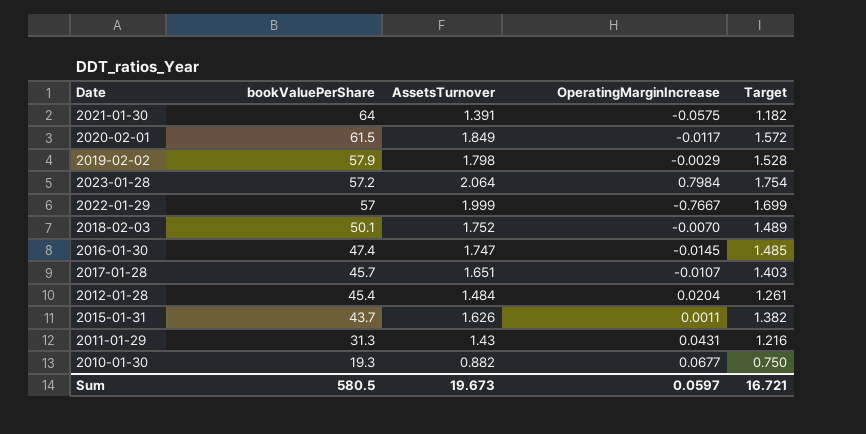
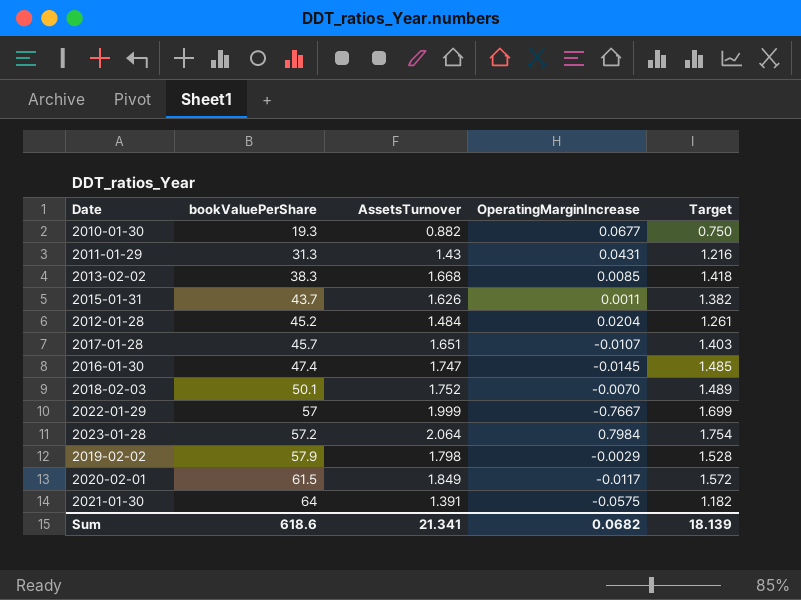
row order: bookValuePerShare descending -> bookValuePerShare ascending
row 2013-02-02: none -> 38.3 | 1.668 | 0.0085 | 1.418
2012-01-28 | bookValuePerShare: 45.4 -> 45.2
Sum | bookValuePerShare: 580.5 -> 618.6
Sum | AssetsTurnover: 19.673 -> 21.341
Sum | OperatingMarginIncrease: 0.0597 -> 0.0682
Sum | Target: 16.721 -> 18.139

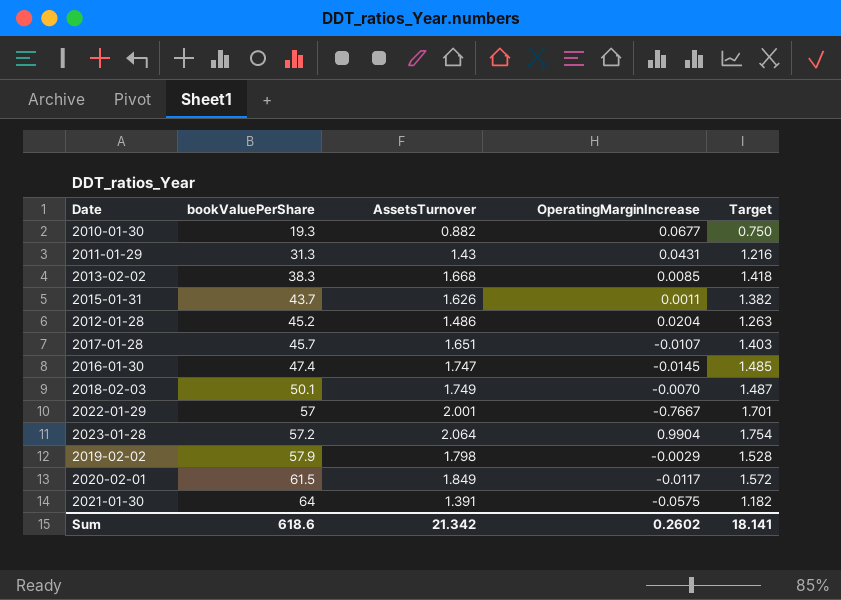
2012-01-28 | AssetsTurnover: 1.484 -> 1.486
2012-01-28 | Target: 1.261 -> 1.263
2018-02-03 | AssetsTurnover: 1.752 -> 1.749
2018-02-03 | Target: 1.489 -> 1.487
2022-01-29 | AssetsTurnover: 1.999 -> 2.001
2022-01-29 | Target: 1.699 -> 1.701
2023-01-28 | OperatingMarginIncrease: 0.7984 -> 0.9904
Sum | AssetsTurnover: 21.341 -> 21.342
Sum | OperatingMarginIncrease: 0.0682 -> 0.2602
Sum | Target: 18.139 -> 18.141

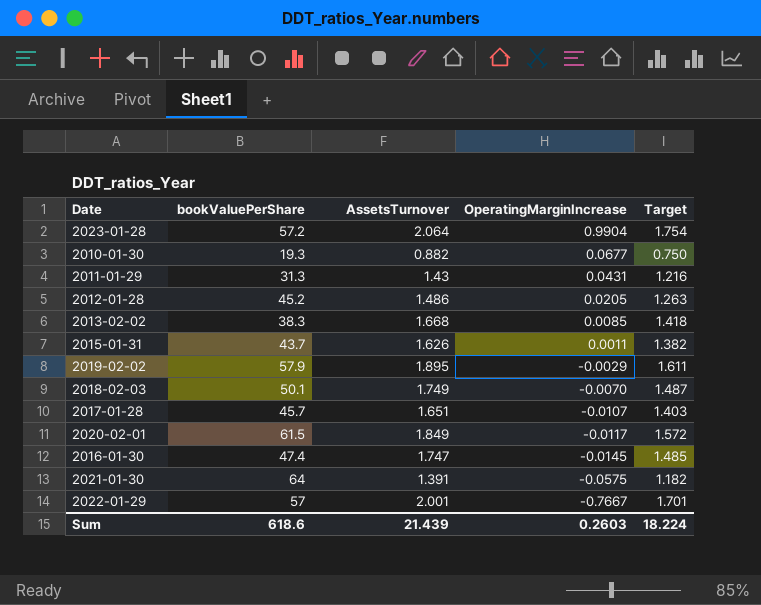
row order: bookValuePerShare ascending -> OperatingMarginIncrease descending
2012-01-28 | OperatingMarginIncrease: 0.0204 -> 0.0205
2019-02-02 | AssetsTurnover: 1.798 -> 1.895
2019-02-02 | Target: 1.528 -> 1.611
Sum | AssetsTurnover: 21.342 -> 21.439
Sum | OperatingMarginIncrease: 0.2602 -> 0.2603
Sum | Target: 18.141 -> 18.224

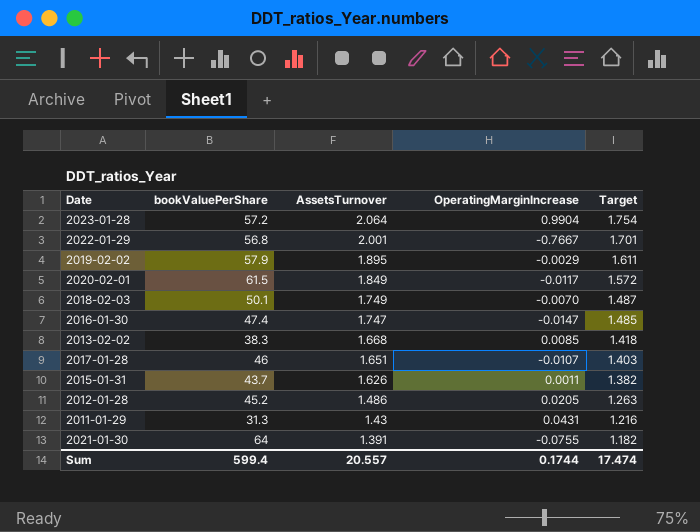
row order: OperatingMarginIncrease descending -> AssetsTurnover descending
row 2010-01-30: 19.3 | 0.882 | 0.0677 | 0.750 -> none
2022-01-29 | bookValuePerShare: 57 -> 56.8
2016-01-30 | OperatingMarginIncrease: -0.0145 -> -0.0147
2017-01-28 | bookValuePerShare: 45.7 -> 46
2021-01-30 | OperatingMarginIncrease: -0.0575 -> -0.0755
Sum | bookValuePerShare: 618.6 -> 599.4
Sum | AssetsTurnover: 21.439 -> 20.557
Sum | OperatingMarginIncrease: 0.2603 -> 0.1744
Sum | Target: 18.224 -> 17.474

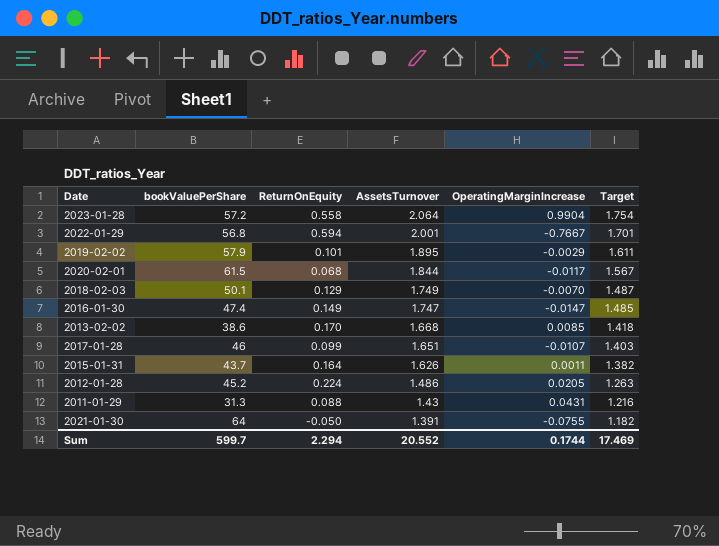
column ReturnOnEquity | position: none -> 3
2020-02-01 | AssetsTurnover: 1.849 -> 1.844
2020-02-01 | Target: 1.572 -> 1.567
2013-02-02 | bookValuePerShare: 38.3 -> 38.6
Sum | bookValuePerShare: 599.4 -> 599.7
Sum | AssetsTurnover: 20.557 -> 20.552
Sum | Target: 17.474 -> 17.469

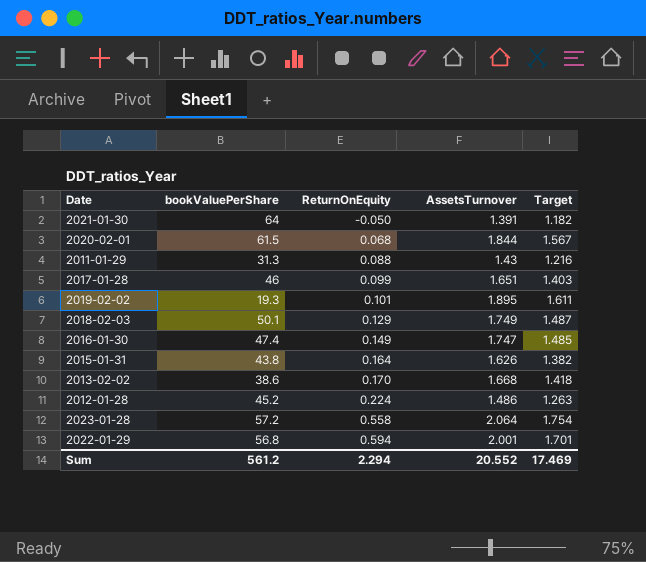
row order: AssetsTurnover descending -> ReturnOnEquity ascending
column OperatingMarginIncrease | position: 5 -> none
2019-02-02 | bookValuePerShare: 57.9 -> 19.3
2015-01-31 | bookValuePerShare: 43.7 -> 43.8
Sum | bookValuePerShare: 599.7 -> 561.2

